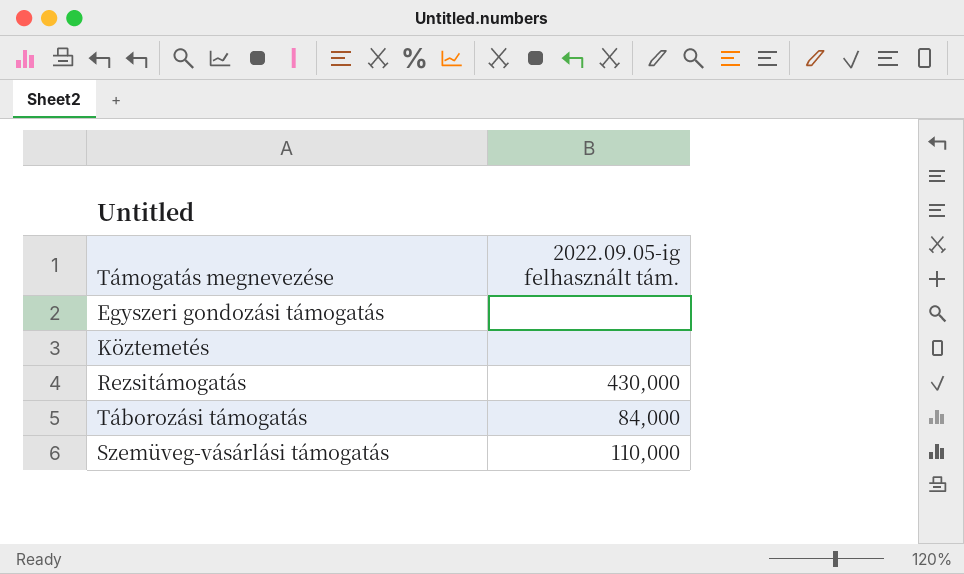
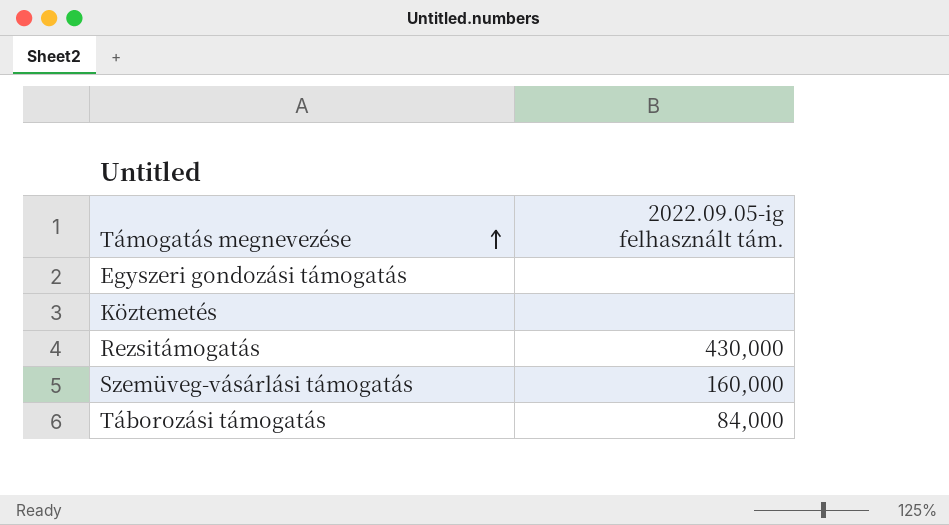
row order: none -> Támogatás megnevezése ascending
Szemüveg-vásárlási támogatás | 2022.09.05-ig felhasznált tám.: 110,000 -> 160,000

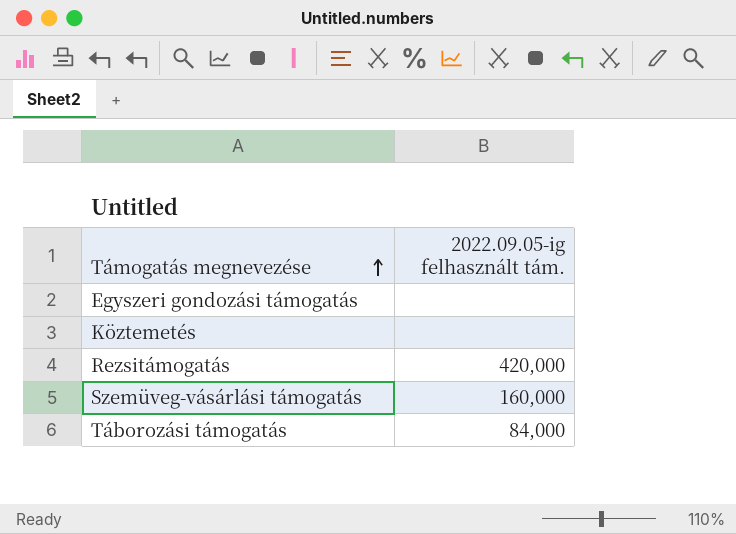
Rezsitámogatás | 2022.09.05-ig felhasznált tám.: 430,000 -> 420,000

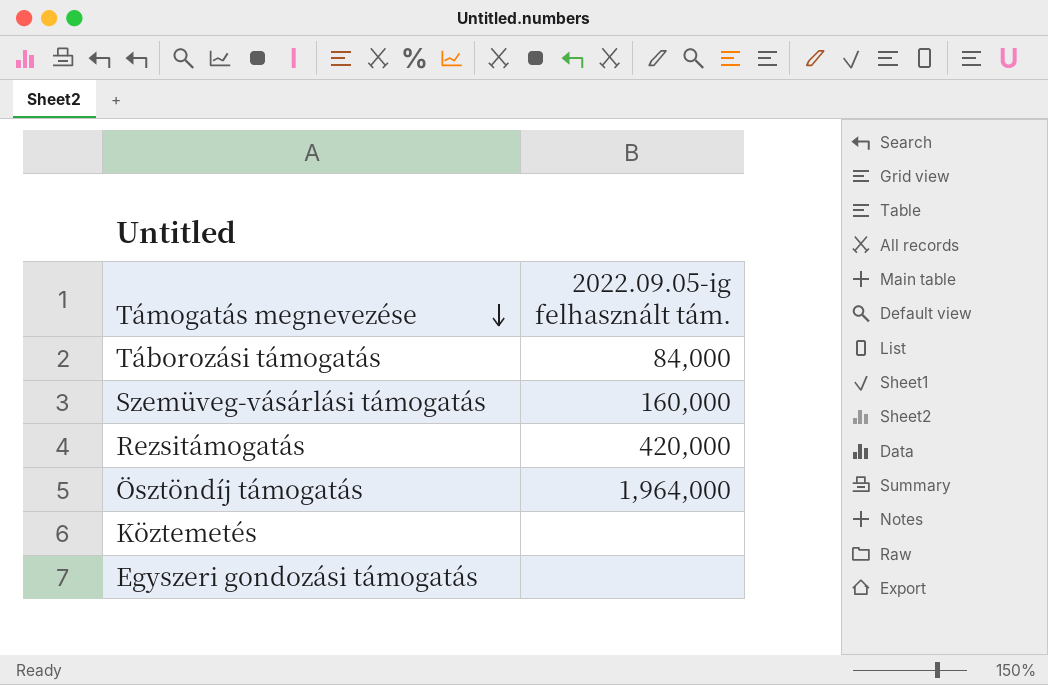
row order: Támogatás megnevezése ascending -> Támogatás megnevezése descending
row Ösztöndíj támogatás: none -> 1,964,000

